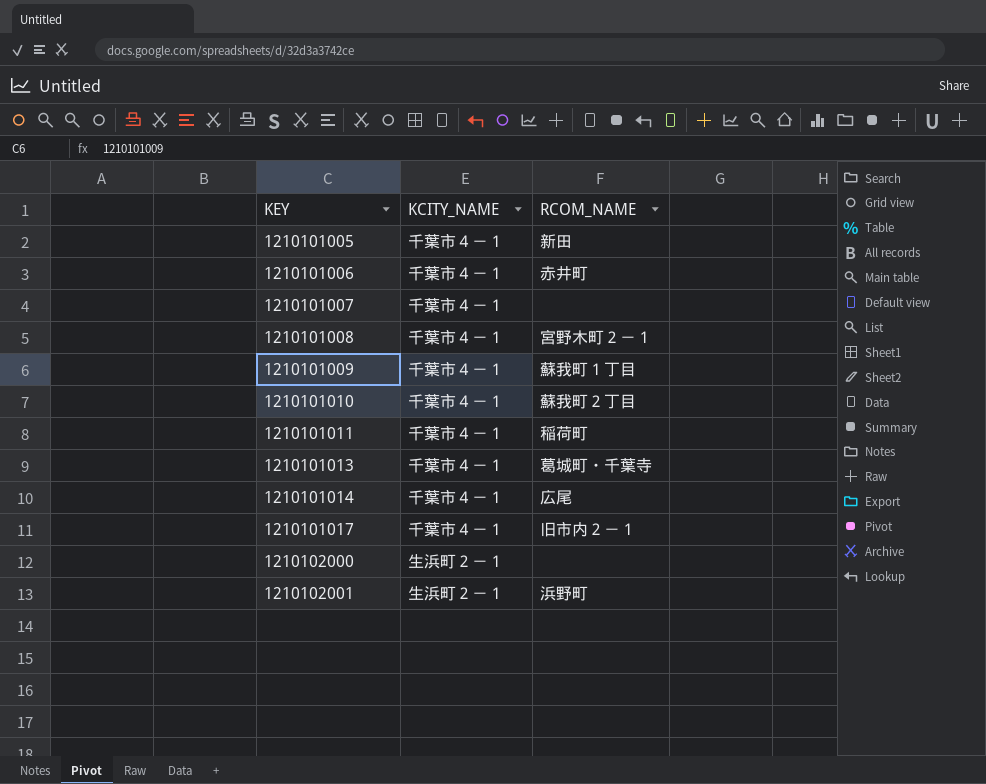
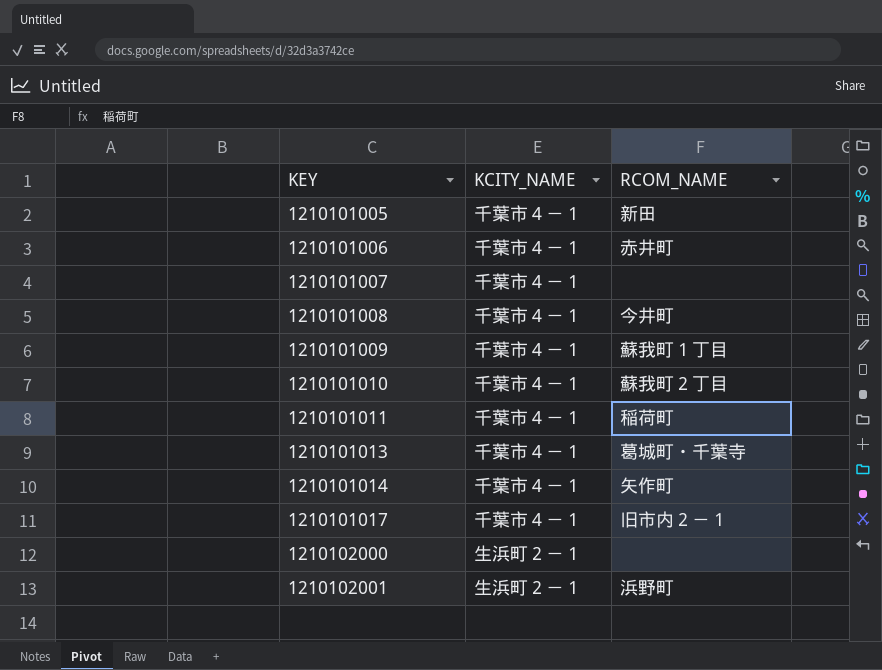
1210101008 | RCOM_NAME: 宮野木町２－１ -> 今井町
1210101014 | RCOM_NAME: 広尾 -> 矢作町

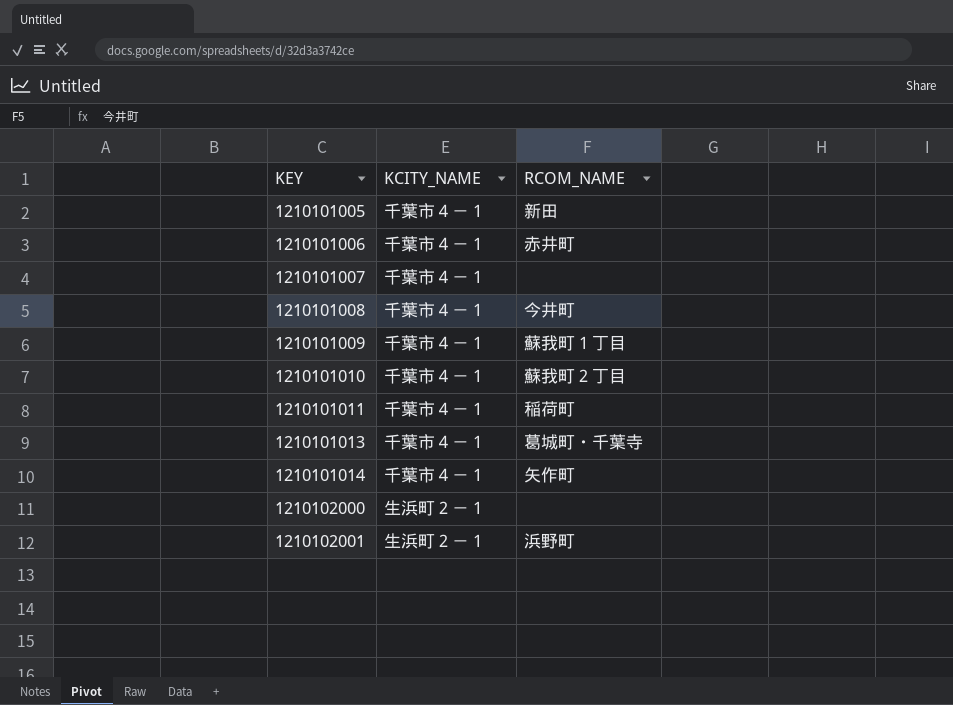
row 1210101017: 千葉市４－１ | 旧市内２－１ -> none

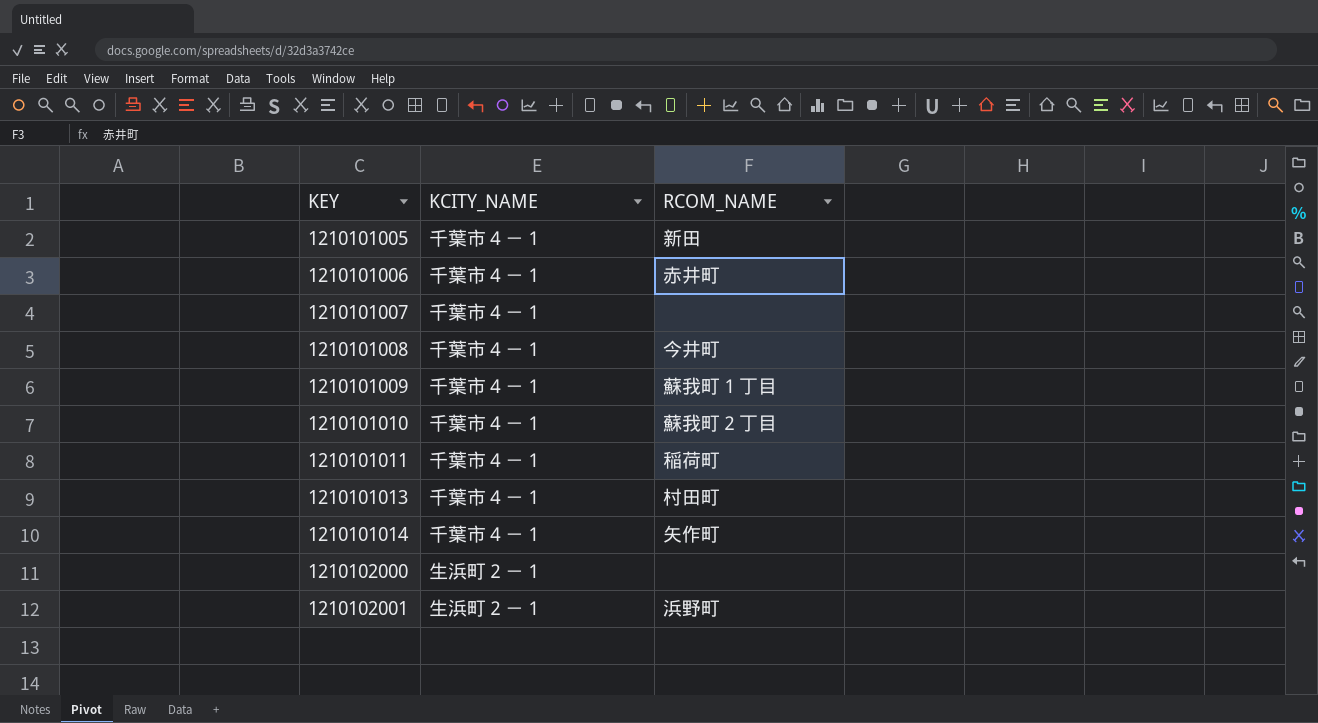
1210101013 | RCOM_NAME: 葛城町・千葉寺 -> 村田町

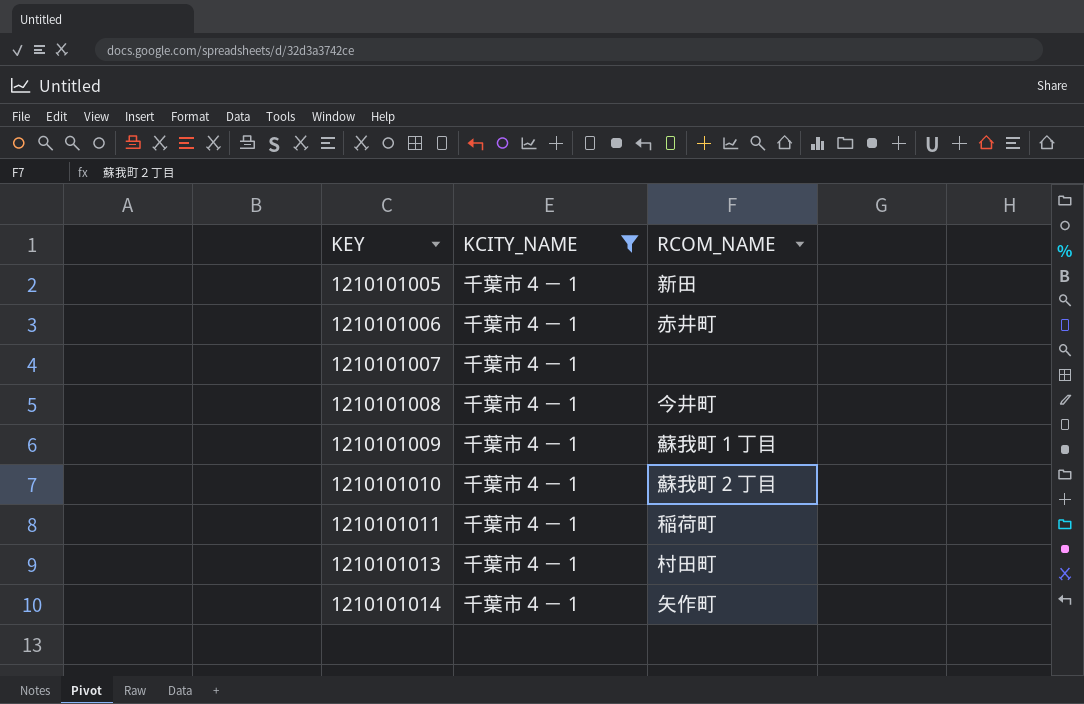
filter: none -> KCITY_NAME = 千葉市４－１

